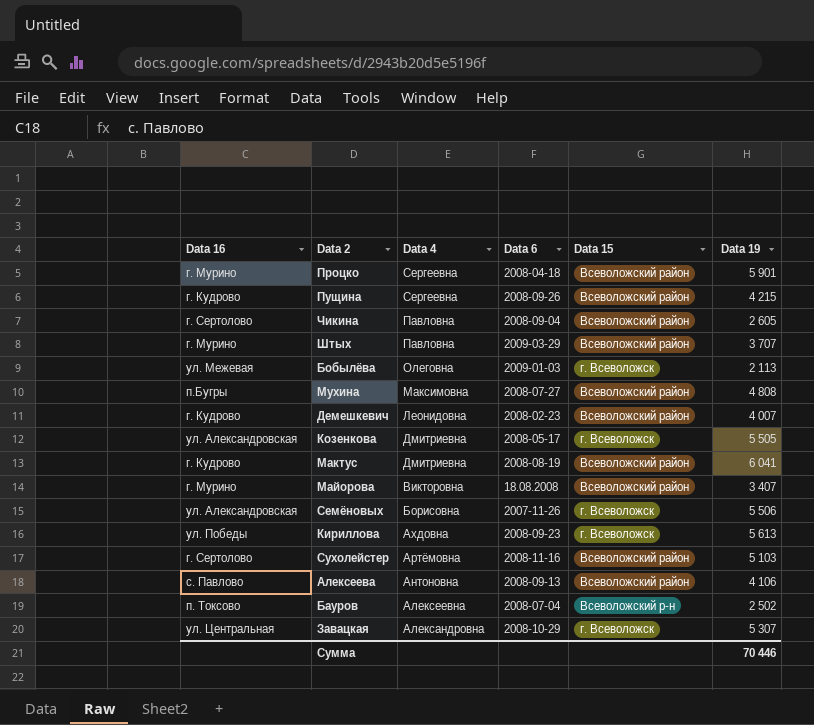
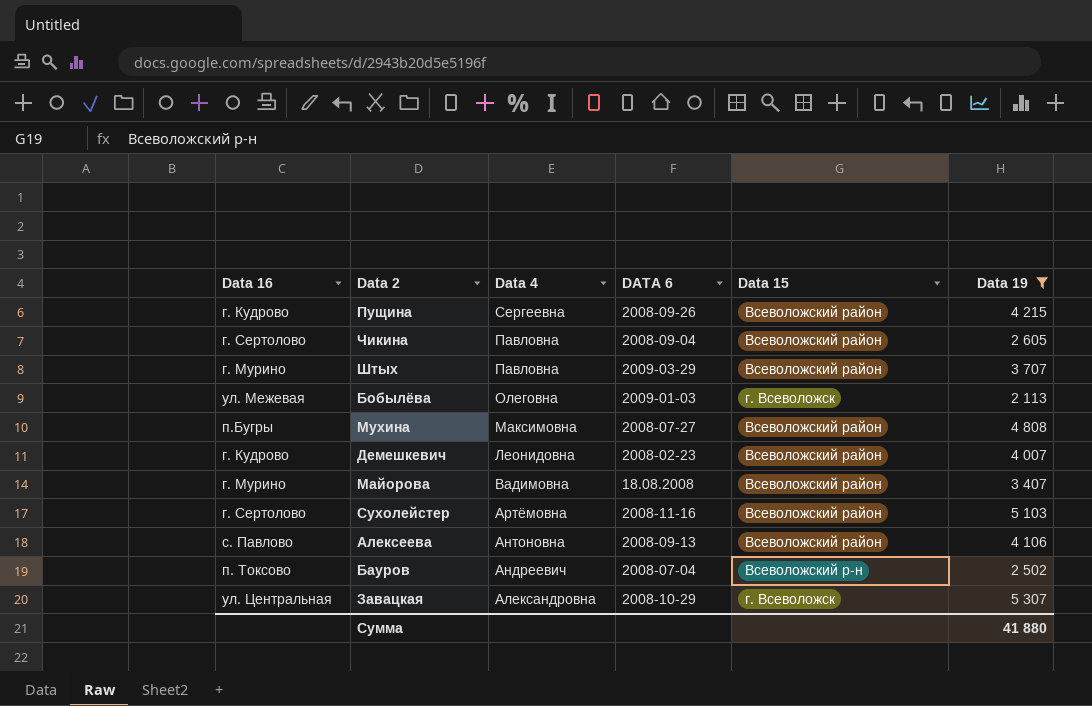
filter: none -> Data 19 <= 5 307
column name: Data 6 -> DATA 6
Майорова | Data 4: Викторовна -> Вадимовна
Бауров | Data 4: Алексеевна -> Андреевич
Сумма | Data 19: 70 446 -> 41 880

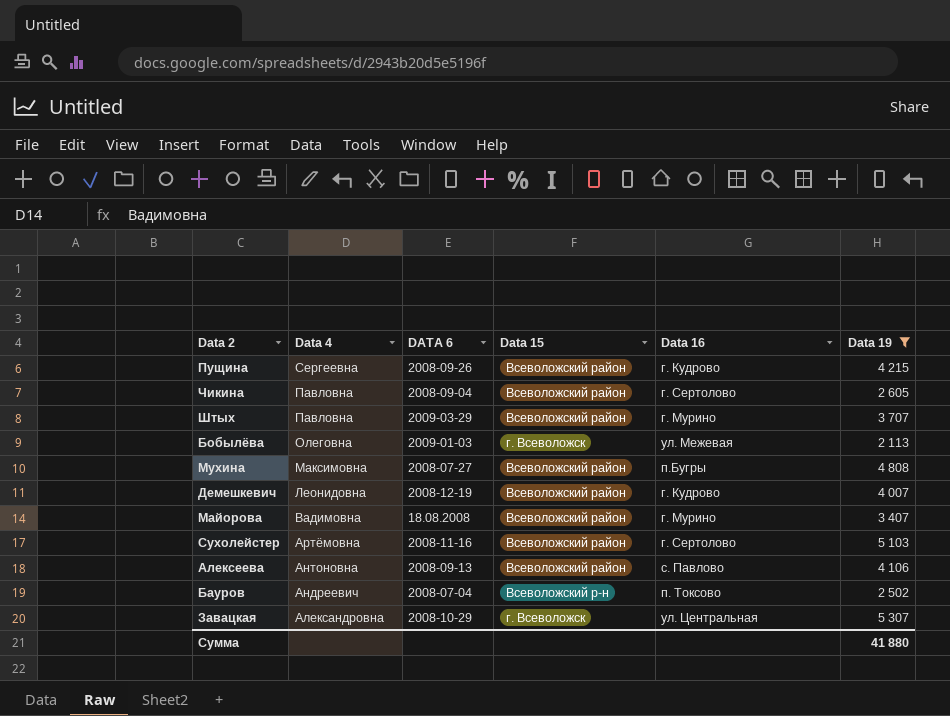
column Data 16 | position: 1 -> 5
Демешкевич | DATA 6: 2008-02-23 -> 2008-12-19

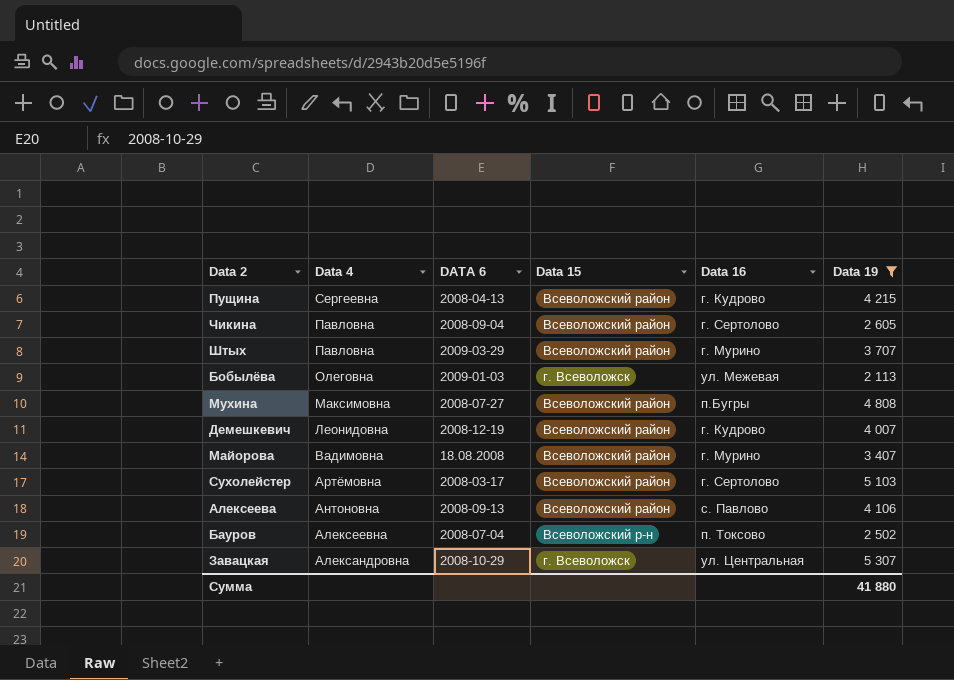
Пущина | DATA 6: 2008-09-26 -> 2008-04-13
Сухолейстер | DATA 6: 2008-11-16 -> 2008-03-17
Бауров | Data 4: Андреевич -> Алексеевна

